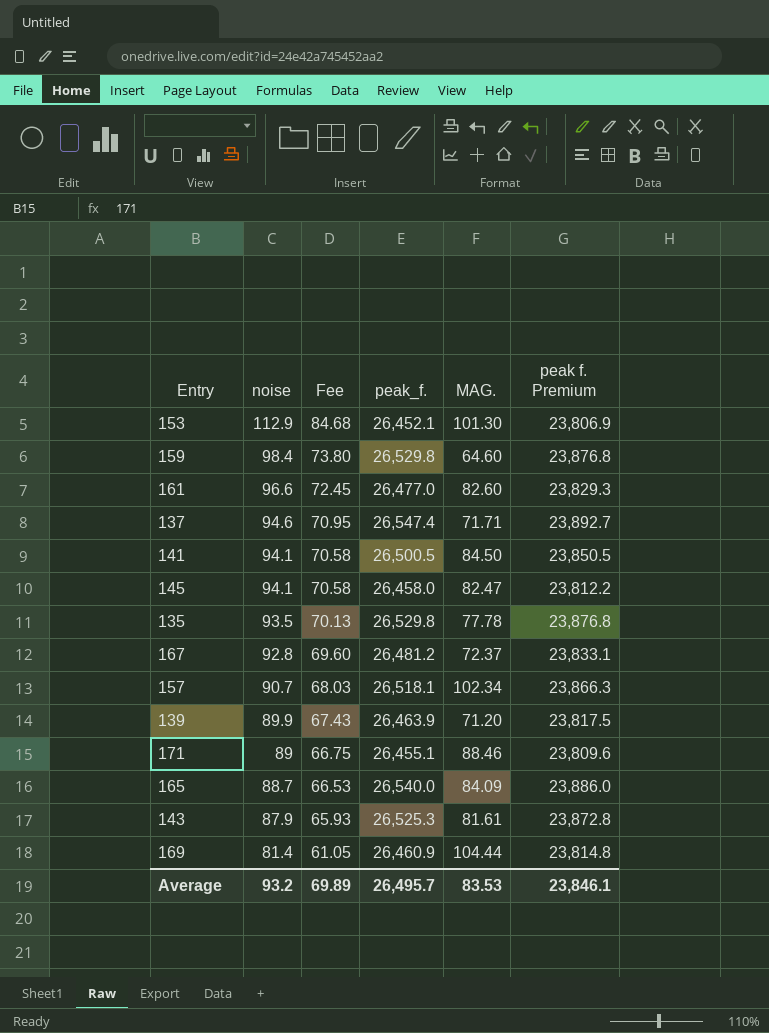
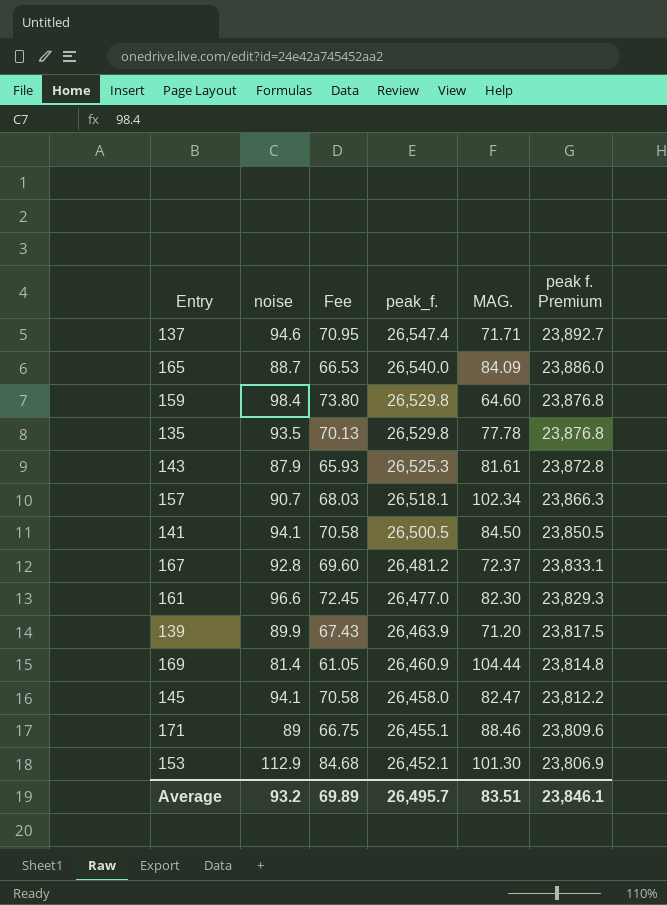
row order: noise descending -> peak_f. descending
161 | MAG.: 82.60 -> 82.30
Average | MAG.: 83.53 -> 83.51

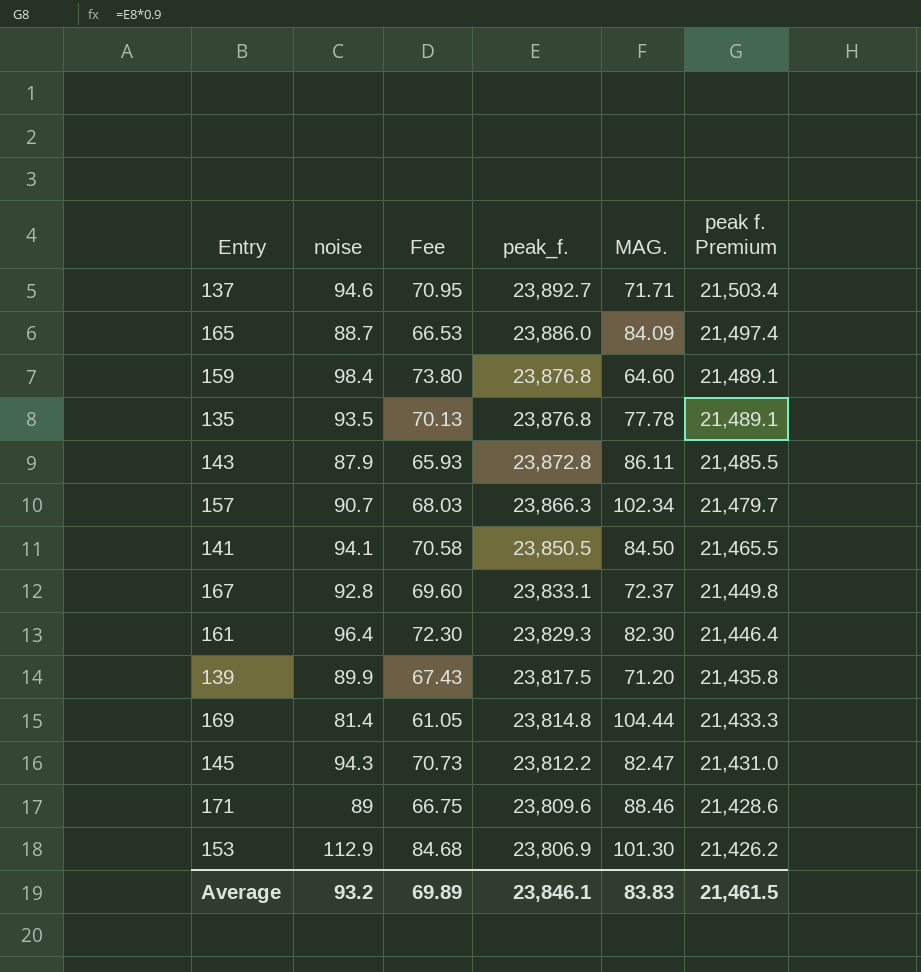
137 | peak_f.: 26,547.4 -> 23,892.7
137 | peak f. Premium: 23,892.7 -> 21,503.4
165 | peak_f.: 26,540.0 -> 23,886.0
165 | peak f. Premium: 23,886.0 -> 21,497.4
159 | peak_f.: 26,529.8 -> 23,876.8
159 | peak f. Premium: 23,876.8 -> 21,489.1
135 | peak_f.: 26,529.8 -> 23,876.8
135 | peak f. Premium: 23,876.8 -> 21,489.1
143 | peak_f.: 26,525.3 -> 23,872.8
143 | MAG.: 81.61 -> 86.11
143 | peak f. Premium: 23,872.8 -> 21,485.5
157 | peak_f.: 26,518.1 -> 23,866.3
157 | peak f. Premium: 23,866.3 -> 21,479.7
141 | peak_f.: 26,500.5 -> 23,850.5
141 | peak f. Premium: 23,850.5 -> 21,465.5
167 | peak_f.: 26,481.2 -> 23,833.1
167 | peak f. Premium: 23,833.1 -> 21,449.8
161 | noise: 96.6 -> 96.4
161 | Fee: 72.45 -> 72.30
161 | peak_f.: 26,477.0 -> 23,829.3
161 | peak f. Premium: 23,829.3 -> 21,446.4
139 | peak_f.: 26,463.9 -> 23,817.5
139 | peak f. Premium: 23,817.5 -> 21,435.8
169 | peak_f.: 26,460.9 -> 23,814.8
169 | peak f. Premium: 23,814.8 -> 21,433.3
145 | noise: 94.1 -> 94.3
145 | Fee: 70.58 -> 70.73
145 | peak_f.: 26,458.0 -> 23,812.2
145 | peak f. Premium: 23,812.2 -> 21,431.0
171 | peak_f.: 26,455.1 -> 23,809.6
171 | peak f. Premium: 23,809.6 -> 21,428.6
153 | peak_f.: 26,452.1 -> 23,806.9
153 | peak f. Premium: 23,806.9 -> 21,426.2
Average | peak_f.: 26,495.7 -> 23,846.1
Average | MAG.: 83.51 -> 83.83
Average | peak f. Premium: 23,846.1 -> 21,461.5

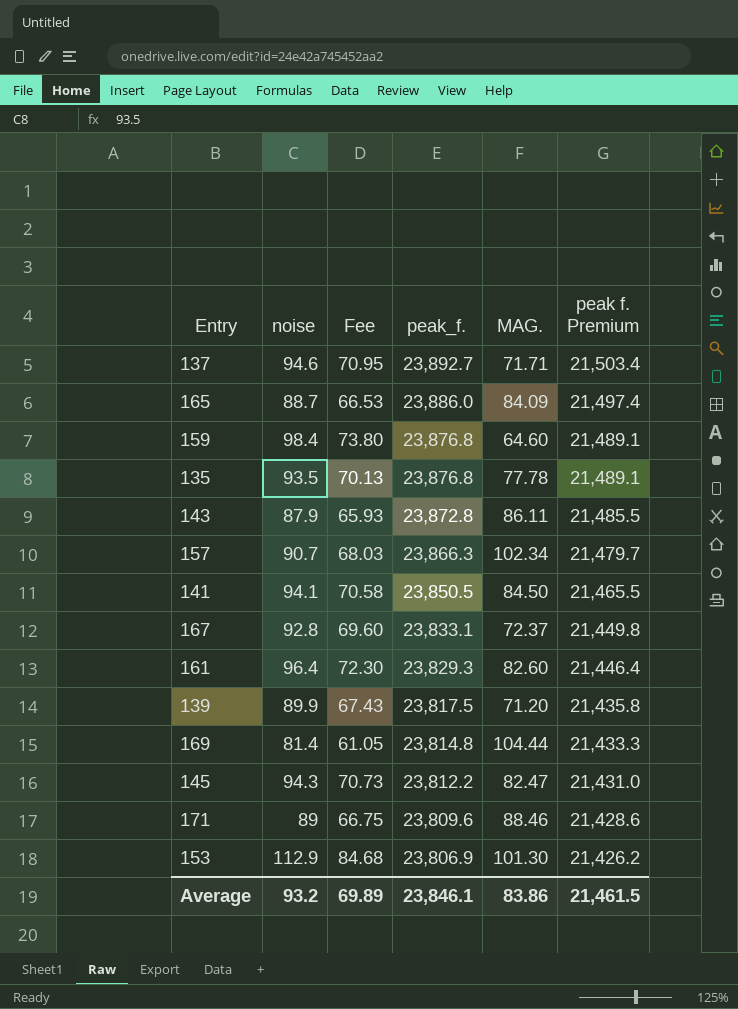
161 | MAG.: 82.30 -> 82.60
Average | MAG.: 83.83 -> 83.86

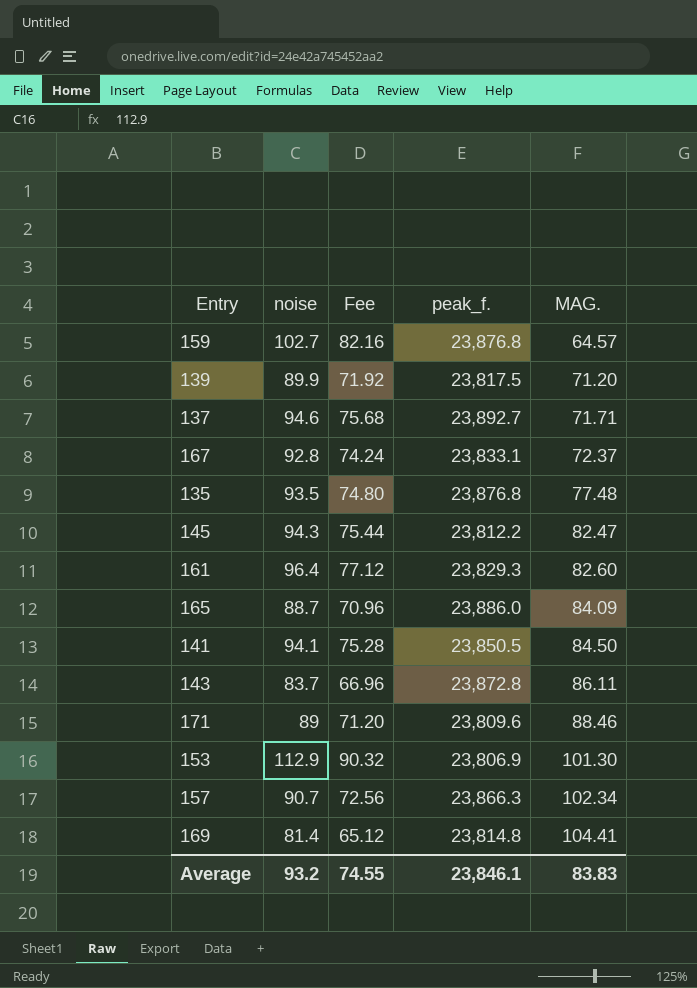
row order: peak_f. descending -> MAG. ascending
column peak f. Premium | formula: [peak_f.] * 0.9 -> none
column Fee | formula: [noise] * 0.75 -> [noise] * 0.8
159 | noise: 98.4 -> 102.7
159 | MAG.: 64.60 -> 64.57
135 | MAG.: 77.78 -> 77.48
143 | noise: 87.9 -> 83.7
169 | MAG.: 104.44 -> 104.41
Average | Fee: 69.89 -> 74.55
Average | MAG.: 83.86 -> 83.83

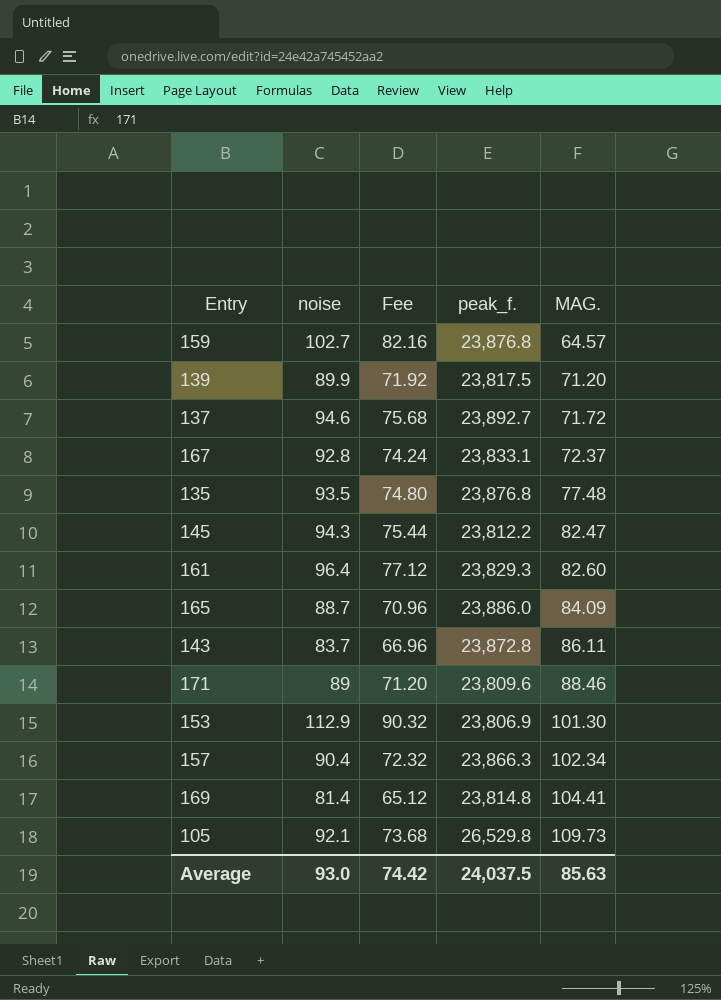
row 141: 94.1 | 75.28 | 23,850.5 | 84.50 -> none
137 | MAG.: 71.71 -> 71.72
157 | noise: 90.7 -> 90.4
157 | Fee: 72.56 -> 72.32
row 105: none -> 92.1 | 73.68 | 26,529.8 | 109.73
Average | noise: 93.2 -> 93.0
Average | Fee: 74.55 -> 74.42
Average | peak_f.: 23,846.1 -> 24,037.5
Average | MAG.: 83.83 -> 85.63

